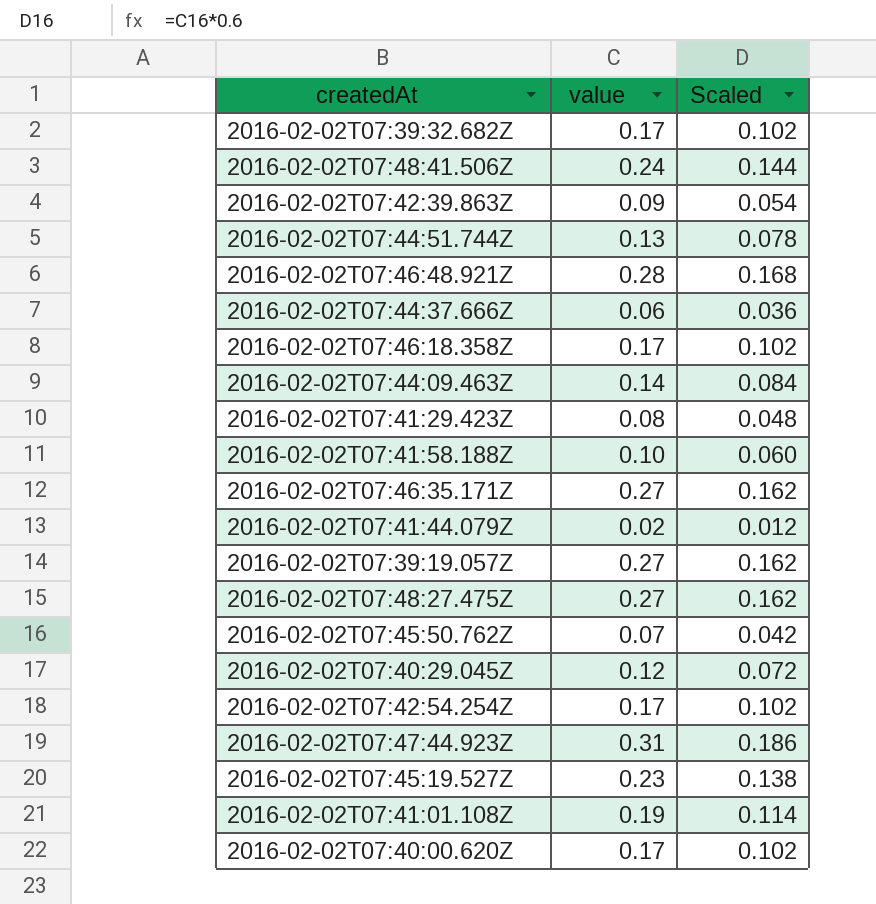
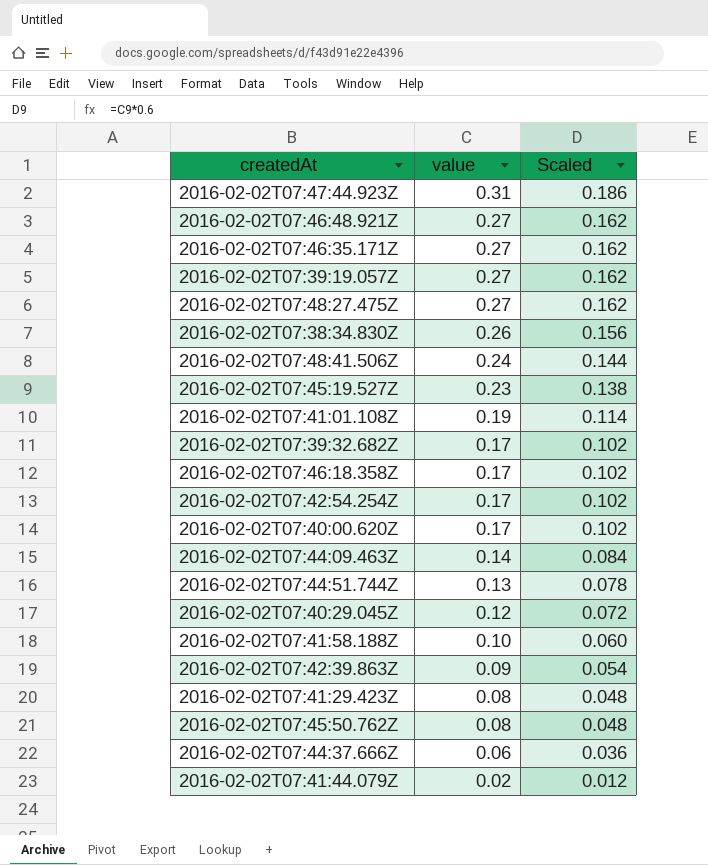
row order: none -> value descending
2016-02-02T07:46:48.921Z | value: 0.28 -> 0.27
2016-02-02T07:46:48.921Z | Scaled: 0.168 -> 0.162
row 2016-02-02T07:38:34.830Z: none -> 0.26 | 0.156
2016-02-02T07:45:50.762Z | value: 0.07 -> 0.08
2016-02-02T07:45:50.762Z | Scaled: 0.042 -> 0.048

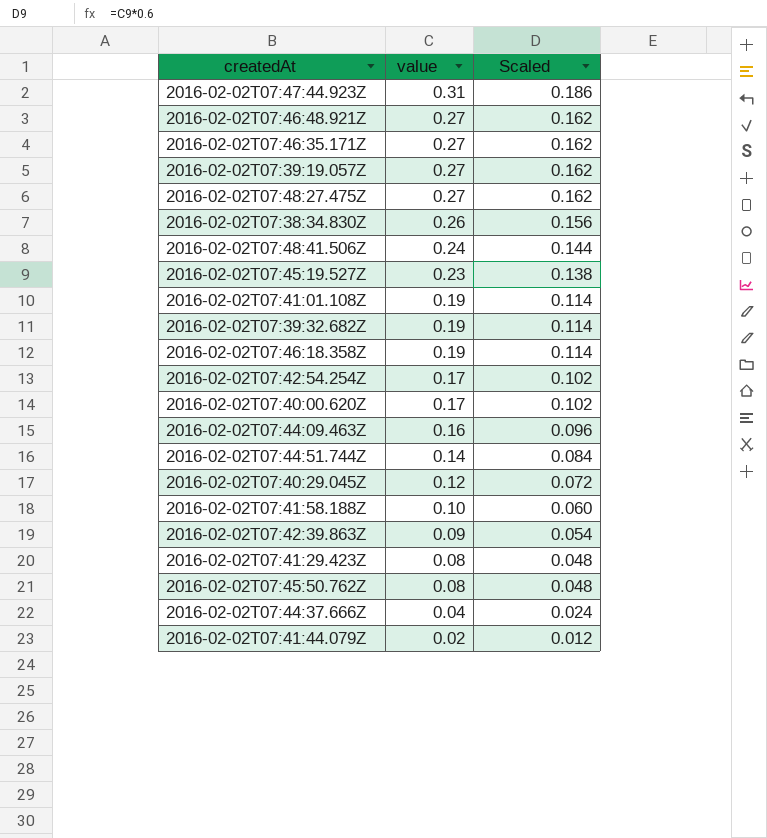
2016-02-02T07:39:32.682Z | value: 0.17 -> 0.19
2016-02-02T07:39:32.682Z | Scaled: 0.102 -> 0.114
2016-02-02T07:46:18.358Z | value: 0.17 -> 0.19
2016-02-02T07:46:18.358Z | Scaled: 0.102 -> 0.114
2016-02-02T07:44:09.463Z | value: 0.14 -> 0.16
2016-02-02T07:44:09.463Z | Scaled: 0.084 -> 0.096
2016-02-02T07:44:51.744Z | value: 0.13 -> 0.14
2016-02-02T07:44:51.744Z | Scaled: 0.078 -> 0.084
2016-02-02T07:44:37.666Z | value: 0.06 -> 0.04
2016-02-02T07:44:37.666Z | Scaled: 0.036 -> 0.024

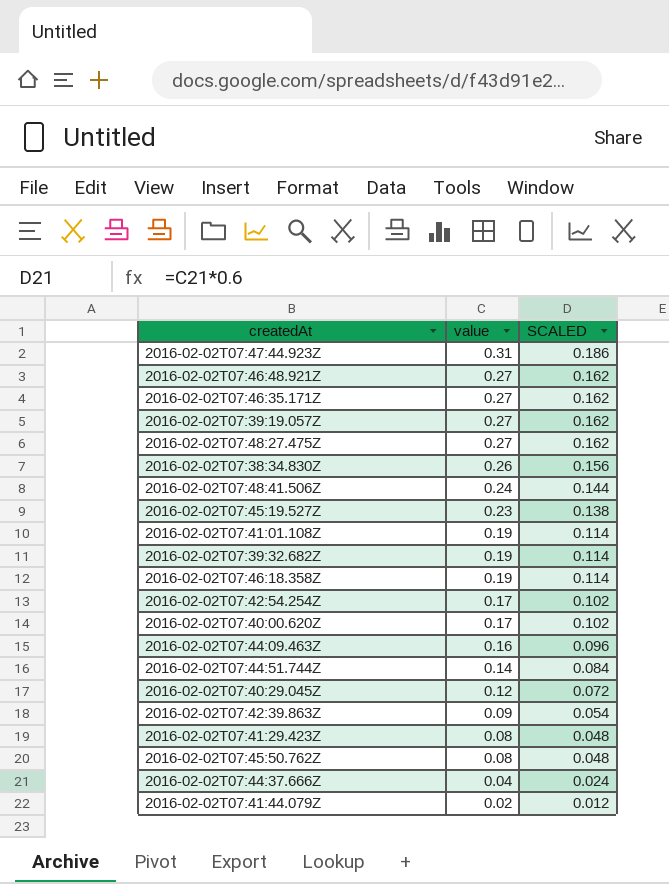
column name: Scaled -> SCALED
row 2016-02-02T07:41:58.188Z: 0.10 | 0.060 -> none

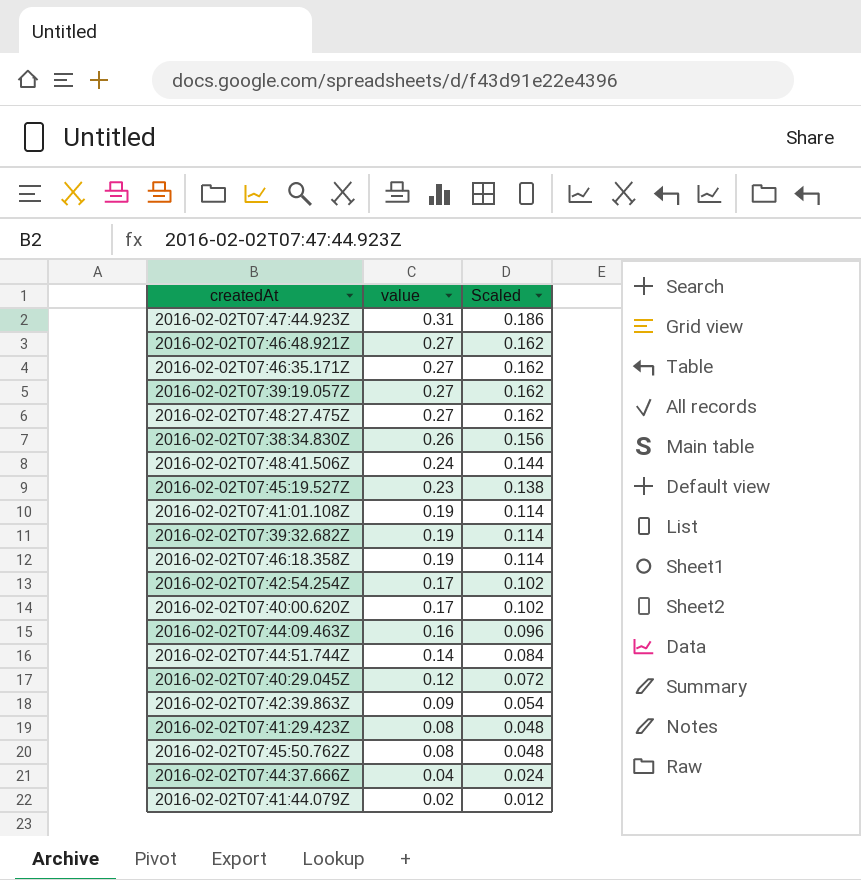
column name: SCALED -> Scaled

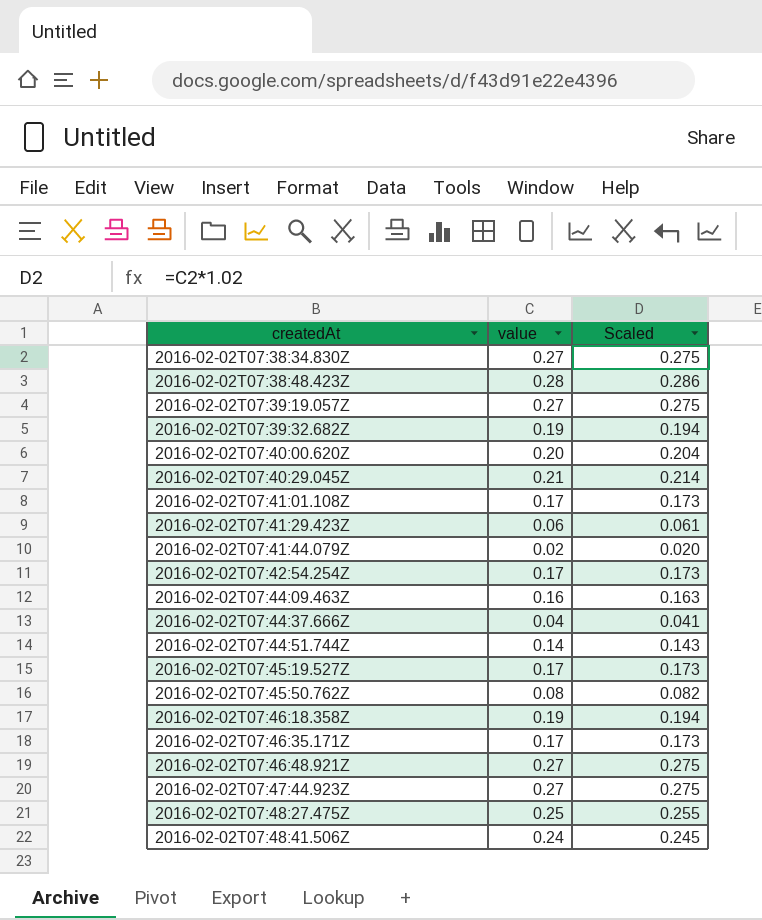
row order: value descending -> createdAt ascending
column Scaled | formula: [value] * 0.6 -> [value] * 1.02
row 2016-02-02T07:42:39.863Z: 0.09 | 0.054 -> none
2016-02-02T07:38:34.830Z | value: 0.26 -> 0.27
row 2016-02-02T07:38:48.423Z: none -> 0.28 | 0.286
2016-02-02T07:40:00.620Z | value: 0.17 -> 0.20
2016-02-02T07:40:29.045Z | value: 0.12 -> 0.21
2016-02-02T07:41:01.108Z | value: 0.19 -> 0.17
2016-02-02T07:41:29.423Z | value: 0.08 -> 0.06
2016-02-02T07:45:19.527Z | value: 0.23 -> 0.17
2016-02-02T07:46:35.171Z | value: 0.27 -> 0.17
2016-02-02T07:47:44.923Z | value: 0.31 -> 0.27
2016-02-02T07:48:27.475Z | value: 0.27 -> 0.25

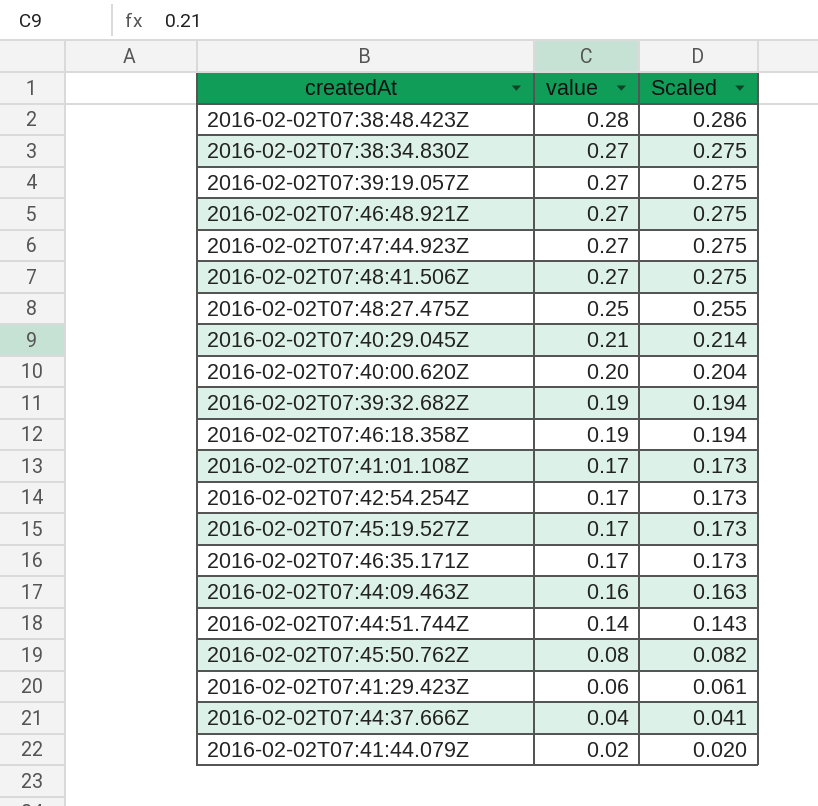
row order: createdAt ascending -> value descending
2016-02-02T07:48:41.506Z | value: 0.24 -> 0.27
2016-02-02T07:48:41.506Z | Scaled: 0.245 -> 0.275

